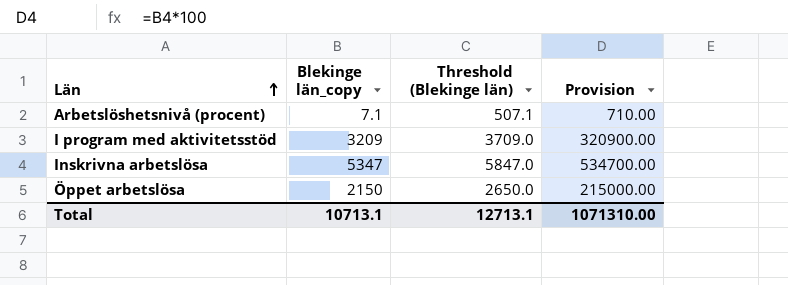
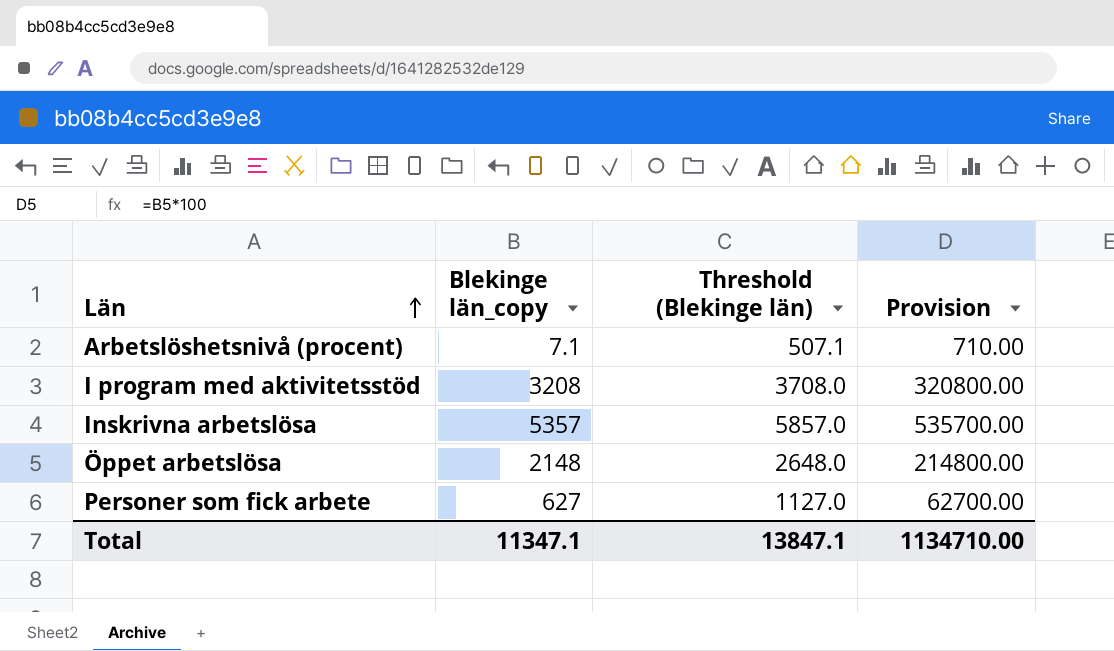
I program med aktivitetsstöd | Blekinge län_copy: 3209 -> 3208
I program med aktivitetsstöd | Threshold (Blekinge län): 3709.0 -> 3708.0
I program med aktivitetsstöd | Provision: 320900.00 -> 320800.00
Inskrivna arbetslösa | Blekinge län_copy: 5347 -> 5357
Inskrivna arbetslösa | Threshold (Blekinge län): 5847.0 -> 5857.0
Inskrivna arbetslösa | Provision: 534700.00 -> 535700.00
Öppet arbetslösa | Blekinge län_copy: 2150 -> 2148
Öppet arbetslösa | Threshold (Blekinge län): 2650.0 -> 2648.0
Öppet arbetslösa | Provision: 215000.00 -> 214800.00
row Personer som fick arbete: none -> 627 | 1127.0 | 62700.00
Total | Blekinge län_copy: 10713.1 -> 11347.1
Total | Threshold (Blekinge län): 12713.1 -> 13847.1
Total | Provision: 1071310.00 -> 1134710.00

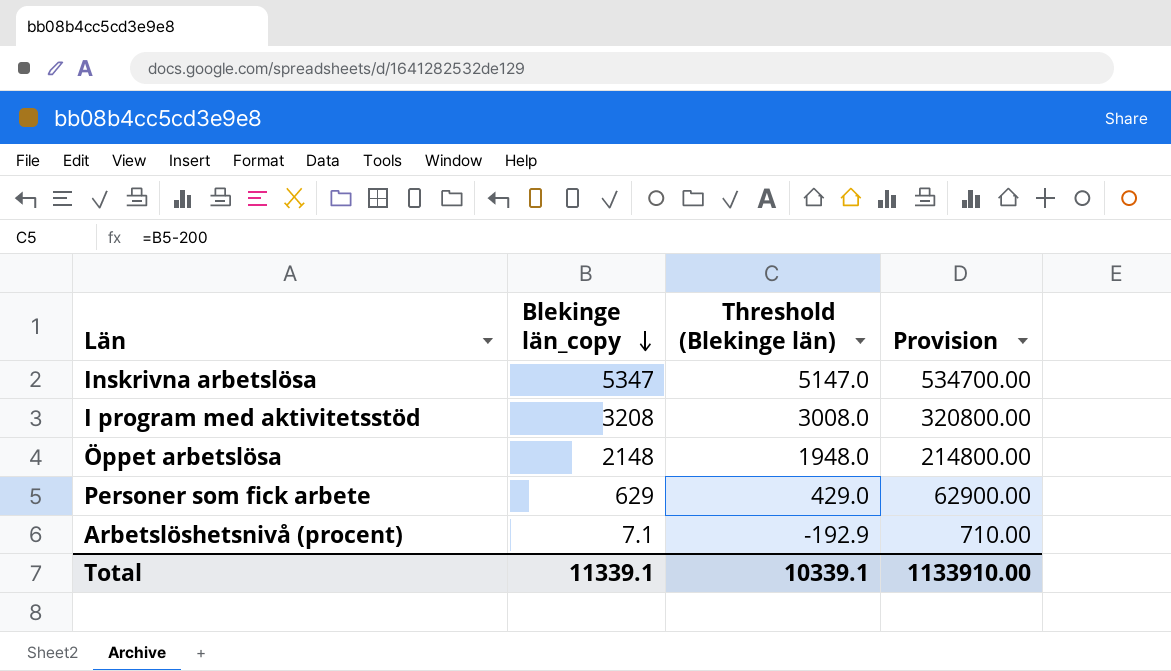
row order: Län ascending -> Blekinge län_copy descending
column Threshold (Blekinge län) | formula: [Blekinge län_copy] + 500 -> [Blekinge län_copy] - 200
Inskrivna arbetslösa | Blekinge län_copy: 5357 -> 5347
Inskrivna arbetslösa | Provision: 535700.00 -> 534700.00
Personer som fick arbete | Blekinge län_copy: 627 -> 629
Personer som fick arbete | Provision: 62700.00 -> 62900.00
Total | Blekinge län_copy: 11347.1 -> 11339.1
Total | Threshold (Blekinge län): 13847.1 -> 10339.1
Total | Provision: 1134710.00 -> 1133910.00

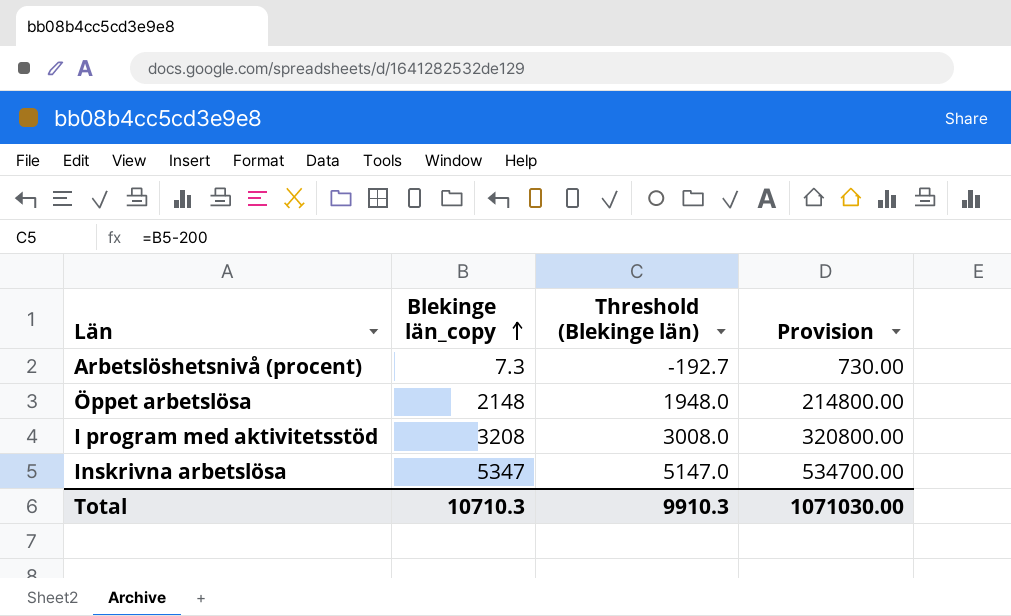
row order: Blekinge län_copy descending -> Blekinge län_copy ascending
row Personer som fick arbete: 629 | 429.0 | 62900.00 -> none
Arbetslöshetsnivå (procent) | Blekinge län_copy: 7.1 -> 7.3
Arbetslöshetsnivå (procent) | Threshold (Blekinge län): -192.9 -> -192.7
Arbetslöshetsnivå (procent) | Provision: 710.00 -> 730.00
Total | Blekinge län_copy: 11339.1 -> 10710.3
Total | Threshold (Blekinge län): 10339.1 -> 9910.3
Total | Provision: 1133910.00 -> 1071030.00

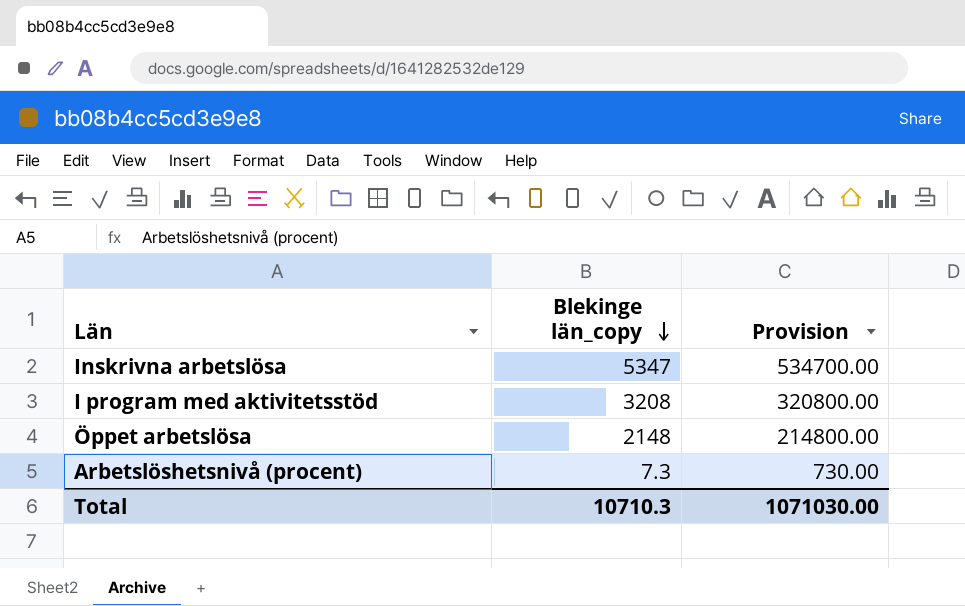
row order: Blekinge län_copy ascending -> Blekinge län_copy descending
column Threshold (Blekinge län) | formula: [Blekinge län_copy] - 200 -> none

